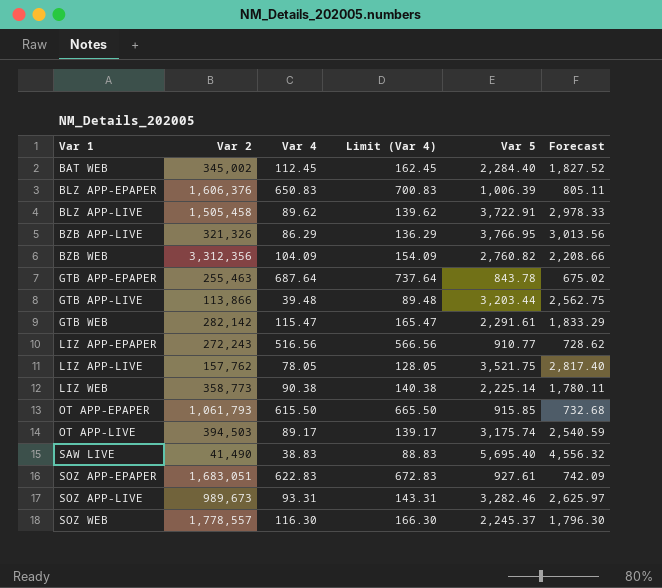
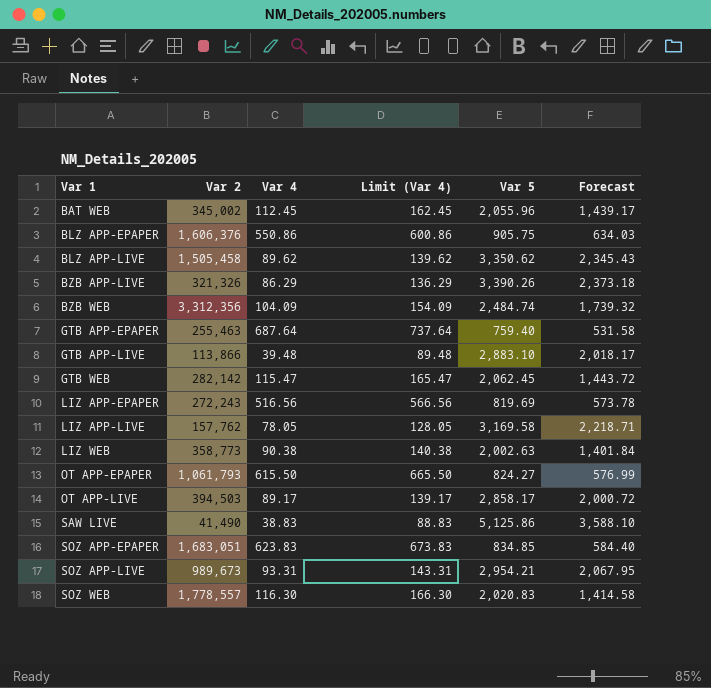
column Forecast | formula: [Var 5] * 0.8 -> [Var 5] * 0.7
BAT WEB | Var 5: 2,284.40 -> 2,055.96
BLZ APP-EPAPER | Var 4: 650.83 -> 550.86
BLZ APP-EPAPER | Limit (Var 4): 700.83 -> 600.86
BLZ APP-EPAPER | Var 5: 1,006.39 -> 905.75
BLZ APP-LIVE | Var 5: 3,722.91 -> 3,350.62
BZB APP-LIVE | Var 5: 3,766.95 -> 3,390.26
BZB WEB | Var 5: 2,760.82 -> 2,484.74
GTB APP-EPAPER | Var 5: 843.78 -> 759.40
GTB APP-LIVE | Var 5: 3,203.44 -> 2,883.10
GTB WEB | Var 5: 2,291.61 -> 2,062.45
LIZ APP-EPAPER | Var 5: 910.77 -> 819.69
LIZ APP-LIVE | Var 5: 3,521.75 -> 3,169.58
LIZ WEB | Var 5: 2,225.14 -> 2,002.63
OT APP-EPAPER | Var 5: 915.85 -> 824.27
OT APP-LIVE | Var 5: 3,175.74 -> 2,858.17
SAW LIVE | Var 5: 5,695.40 -> 5,125.86
SOZ APP-EPAPER | Var 4: 622.83 -> 623.83
SOZ APP-EPAPER | Limit (Var 4): 672.83 -> 673.83
SOZ APP-EPAPER | Var 5: 927.61 -> 834.85
SOZ APP-LIVE | Var 5: 3,282.46 -> 2,954.21
SOZ WEB | Var 5: 2,245.37 -> 2,020.83

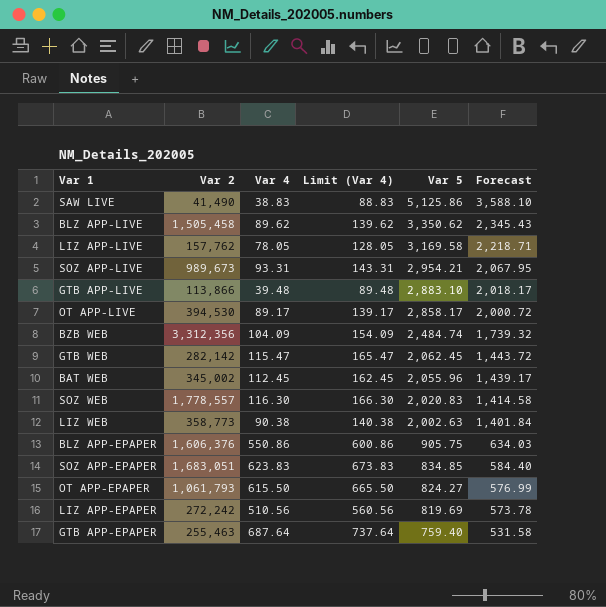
row order: Var 1 ascending -> Var 5 descending
row BZB APP-LIVE: 321,326 | 86.29 | 136.29 | 3,390.26 | 2,373.18 -> none
OT APP-LIVE | Var 2: 394,503 -> 394,530
LIZ APP-EPAPER | Var 2: 272,243 -> 272,242
LIZ APP-EPAPER | Var 4: 516.56 -> 510.56
LIZ APP-EPAPER | Limit (Var 4): 566.56 -> 560.56

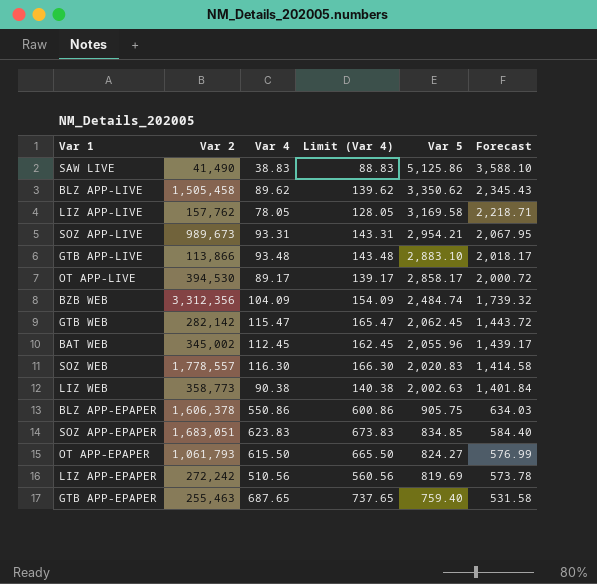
GTB APP-LIVE | Var 4: 39.48 -> 93.48
GTB APP-LIVE | Limit (Var 4): 89.48 -> 143.48
BLZ APP-EPAPER | Var 2: 1,606,376 -> 1,606,378
GTB APP-EPAPER | Var 4: 687.64 -> 687.65
GTB APP-EPAPER | Limit (Var 4): 737.64 -> 737.65

